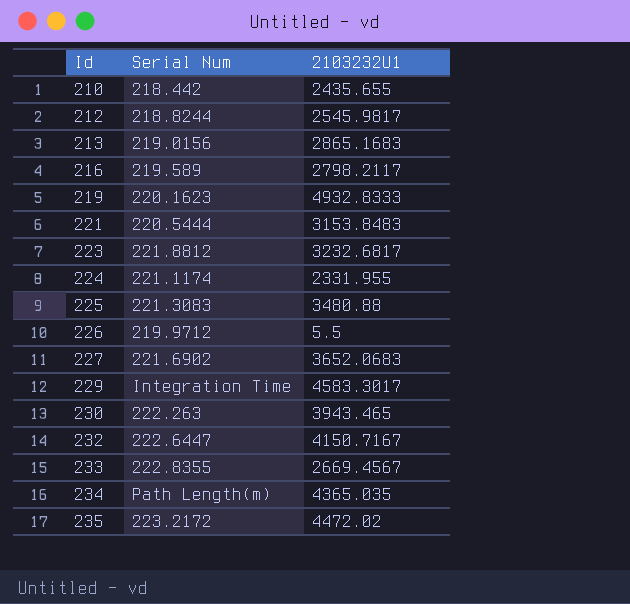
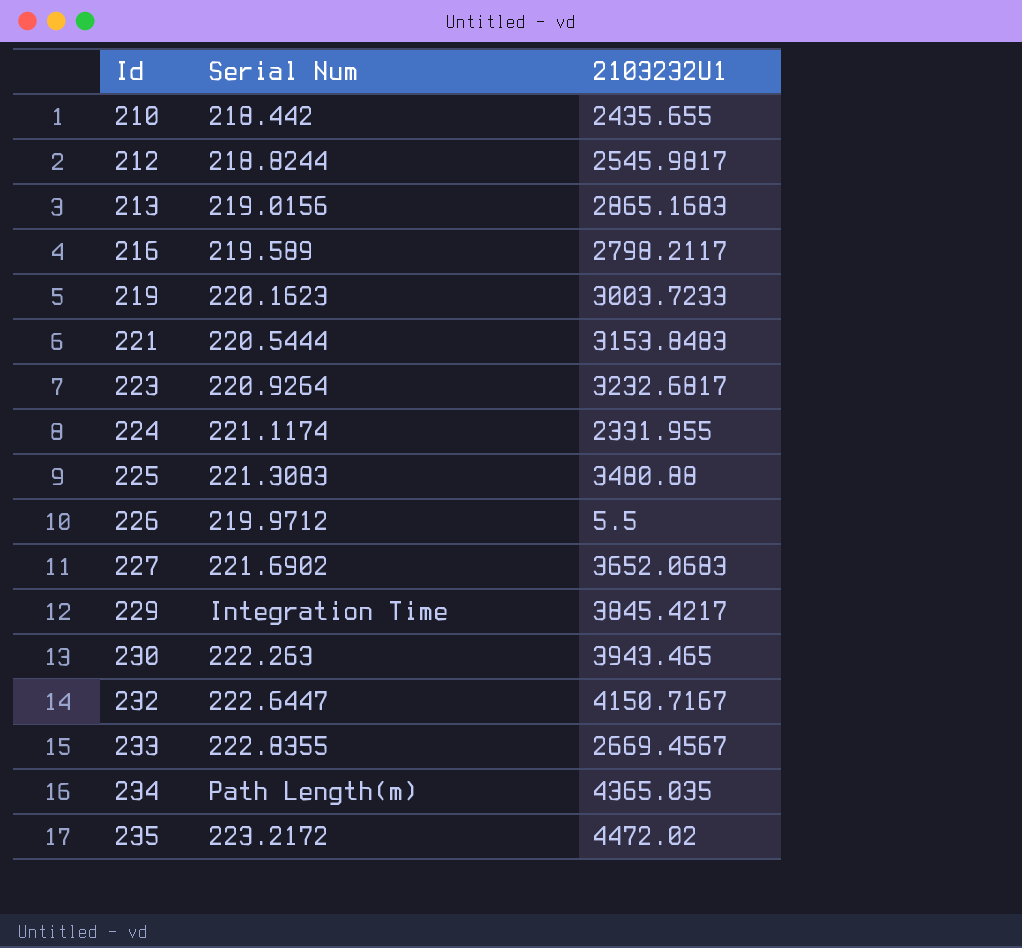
219 | 2103232U1: 4932.8333 -> 3003.7233
223 | Serial Num: 221.8812 -> 220.9264
229 | 2103232U1: 4583.3017 -> 3845.4217

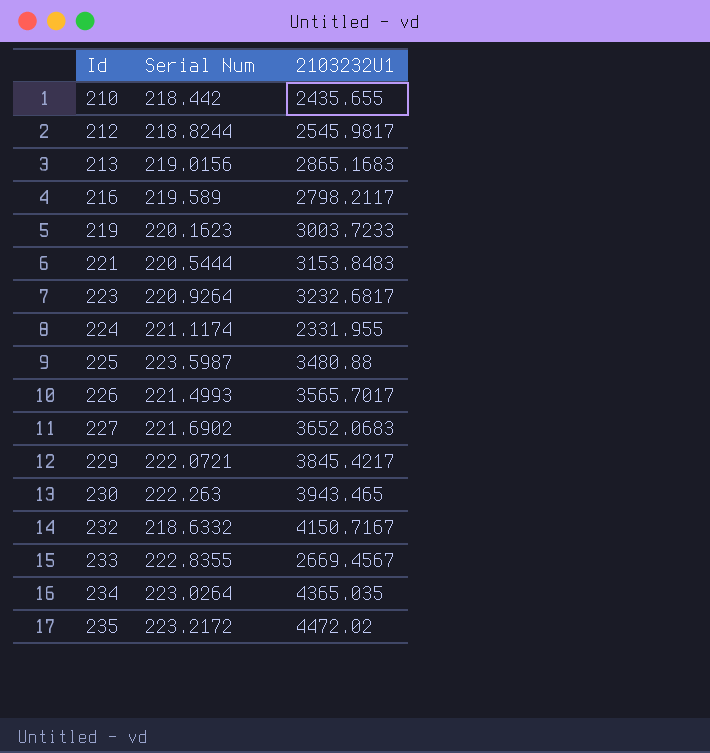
225 | Serial Num: 221.3083 -> 223.5987
226 | Serial Num: 219.9712 -> 221.4993
226 | 2103232U1: 5.5 -> 3565.7017
229 | Serial Num: Integration Time -> 222.0721
232 | Serial Num: 222.6447 -> 218.6332
234 | Serial Num: Path Length(m) -> 223.0264

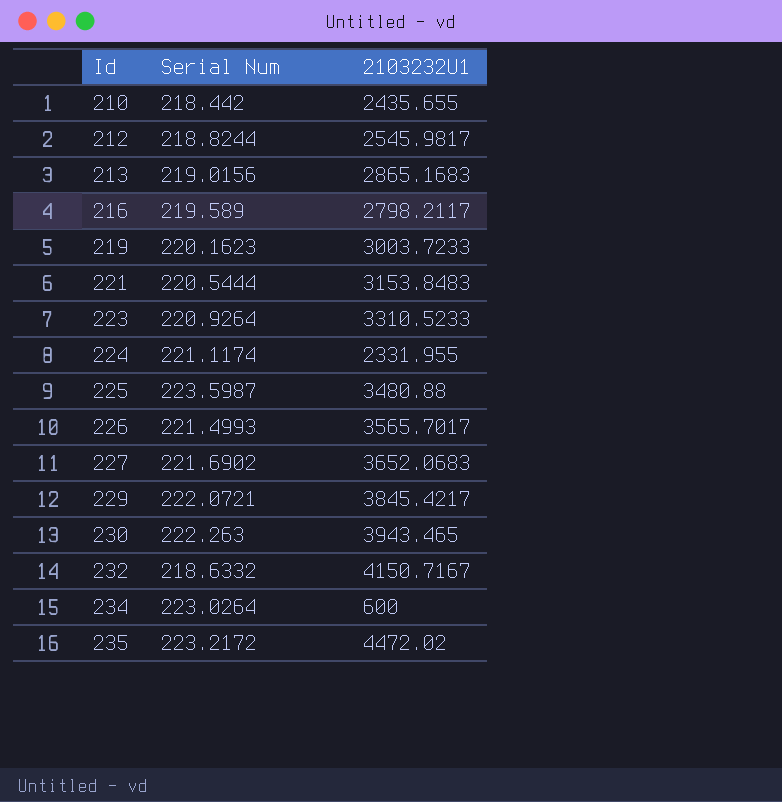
row 233: 222.8355 | 2669.4567 -> none
223 | 2103232U1: 3232.6817 -> 3310.5233
234 | 2103232U1: 4365.035 -> 600

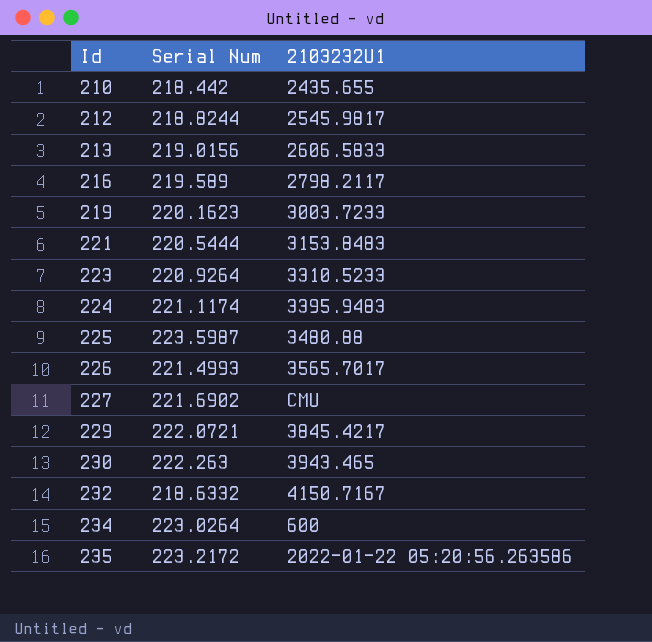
213 | 2103232U1: 2865.1683 -> 2606.5833
224 | 2103232U1: 2331.955 -> 3395.9483
227 | 2103232U1: 3652.0683 -> CMU
235 | 2103232U1: 4472.02 -> 2022-01-22 05:20:56.263586

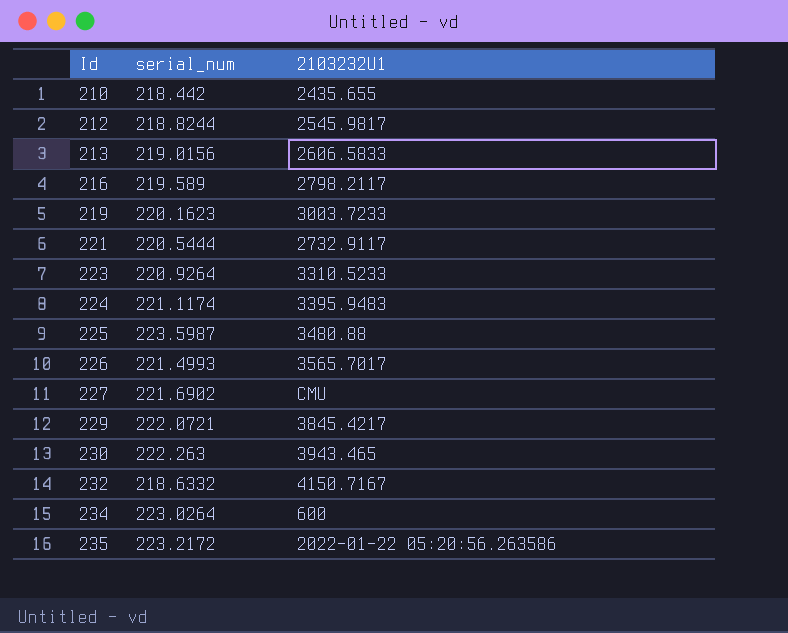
column name: Serial Num -> serial_num
221 | 2103232U1: 3153.8483 -> 2732.9117

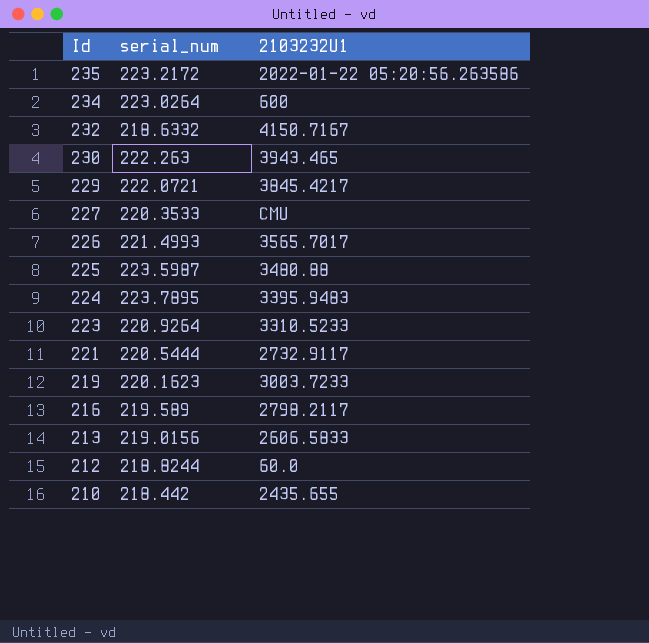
row order: Id ascending -> Id descending
227 | serial_num: 221.6902 -> 220.3533
224 | serial_num: 221.1174 -> 223.7895
212 | 2103232U1: 2545.9817 -> 60.0

